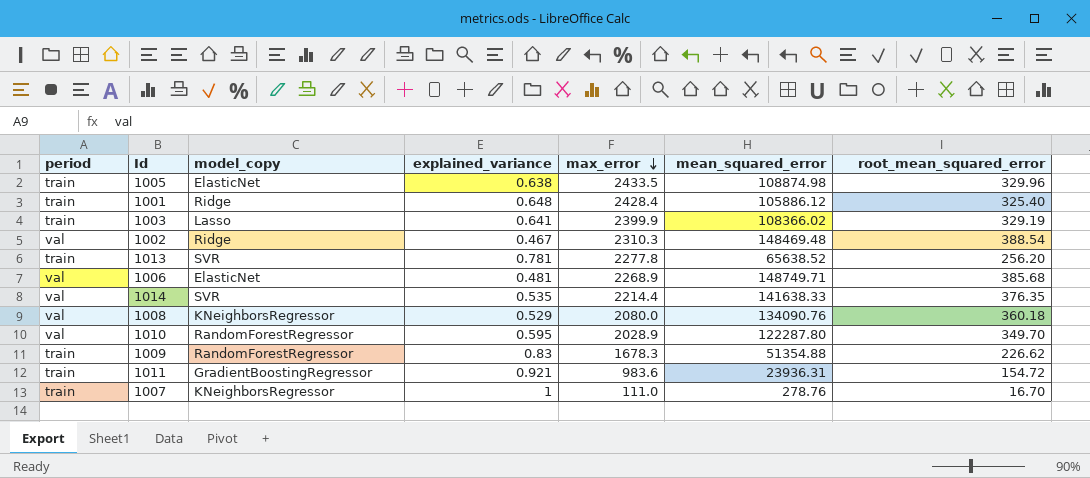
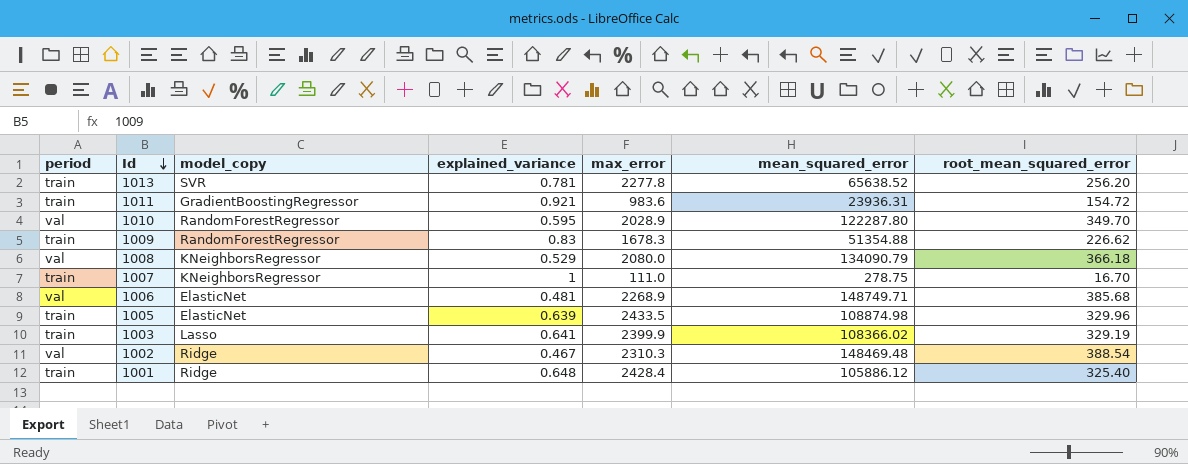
row order: max_error descending -> Id descending
row 1014: val | SVR | 0.535 | 2214.4 | 141638.33 | 376.35 -> none
1008 | mean_squared_error: 134090.76 -> 134090.79
1008 | root_mean_squared_error: 360.18 -> 366.18
1007 | mean_squared_error: 278.76 -> 278.75
1005 | explained_variance: 0.638 -> 0.639

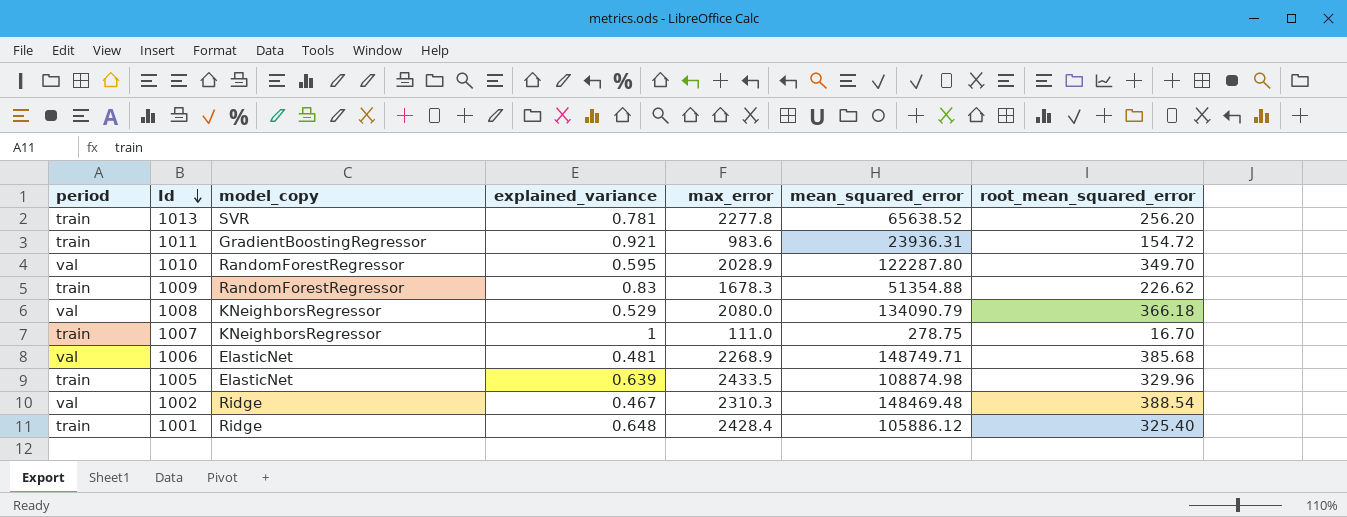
row 1003: train | Lasso | 0.641 | 2399.9 | 108366.02 | 329.19 -> none

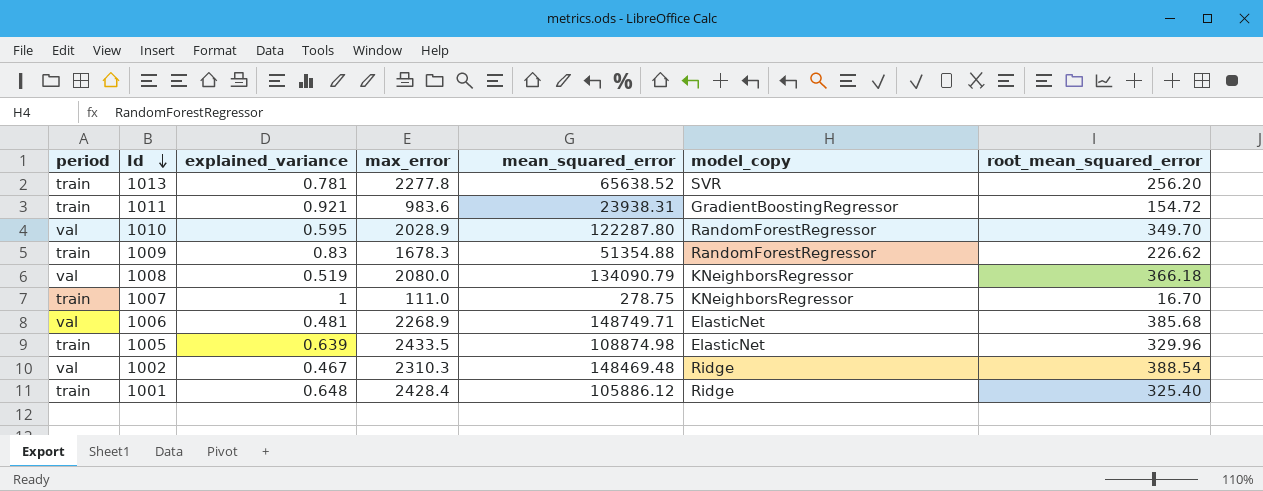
column model_copy | position: 3 -> 6
1011 | mean_squared_error: 23936.31 -> 23938.31
1008 | explained_variance: 0.529 -> 0.519

